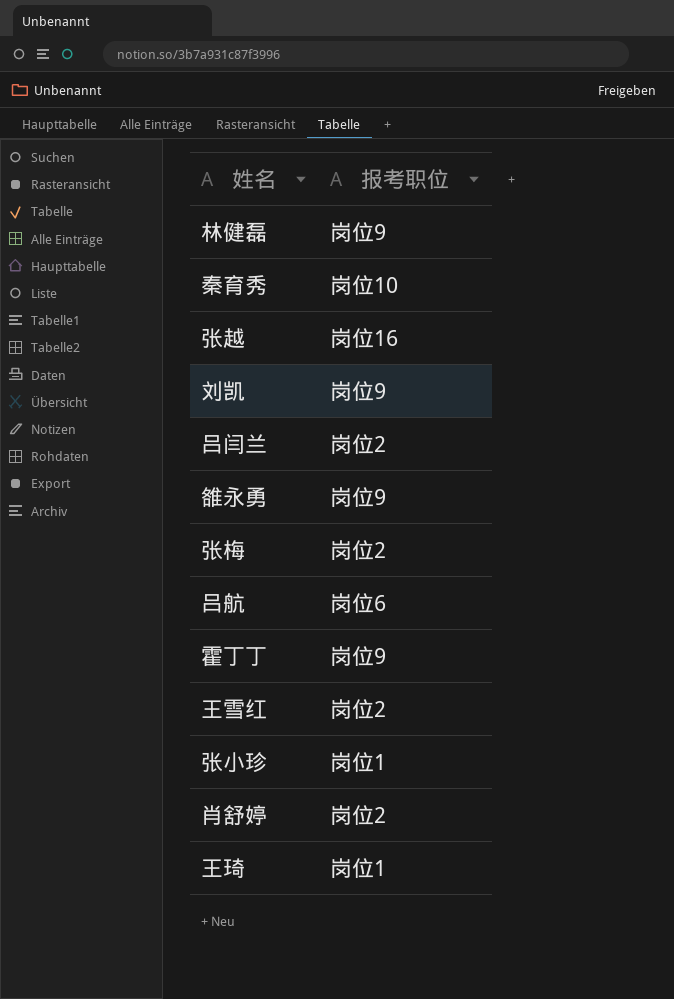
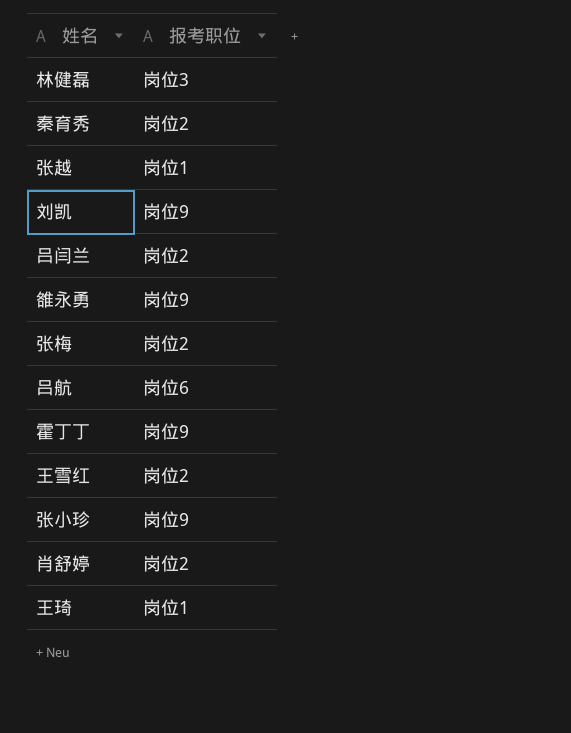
林健磊 | 报考职位: 岗位9 -> 岗位3
秦育秀 | 报考职位: 岗位10 -> 岗位2
张越 | 报考职位: 岗位16 -> 岗位1
张小珍 | 报考职位: 岗位1 -> 岗位9

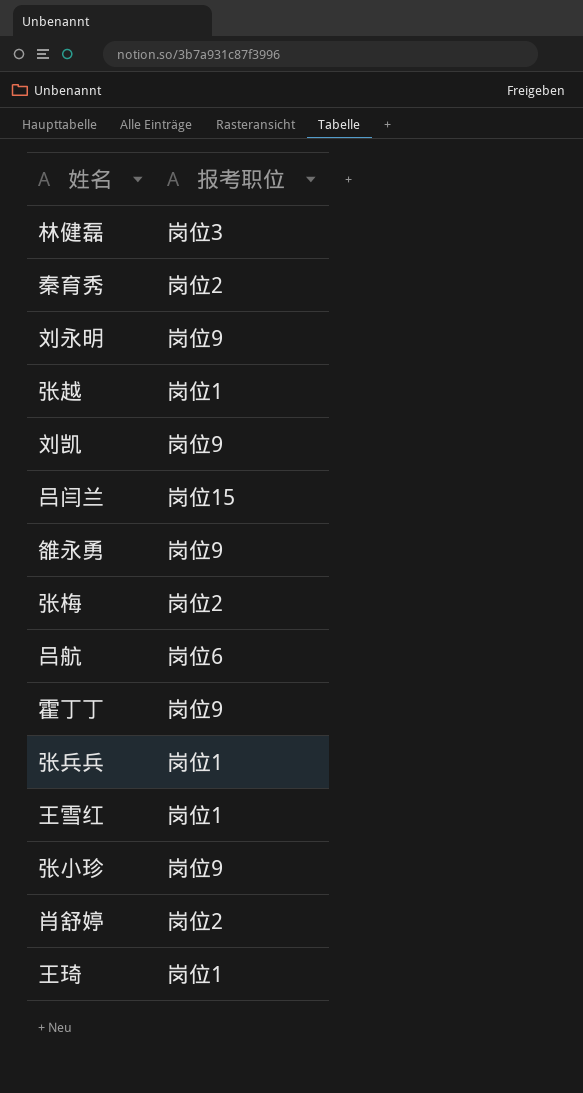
row 刘永明: none -> 岗位9
吕闫兰 | 报考职位: 岗位2 -> 岗位15
row 张兵兵: none -> 岗位1
王雪红 | 报考职位: 岗位2 -> 岗位1

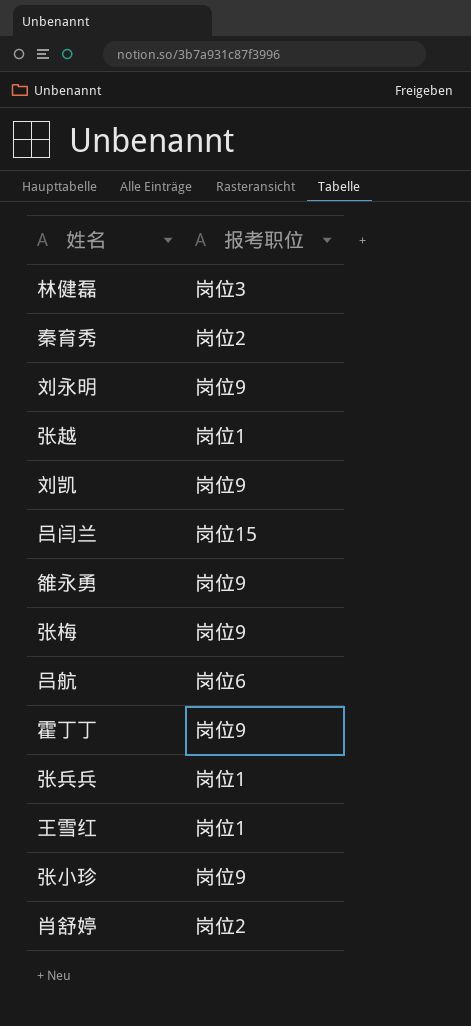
row 王琦: 岗位1 -> none
张梅 | 报考职位: 岗位2 -> 岗位9

